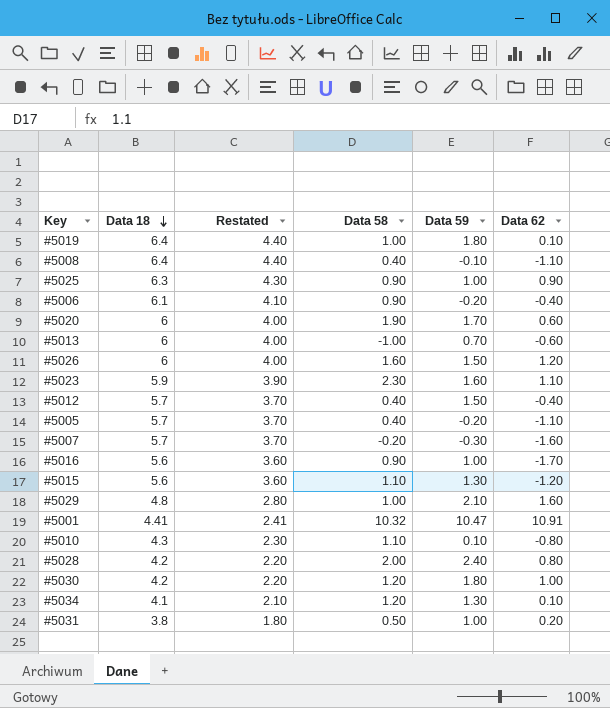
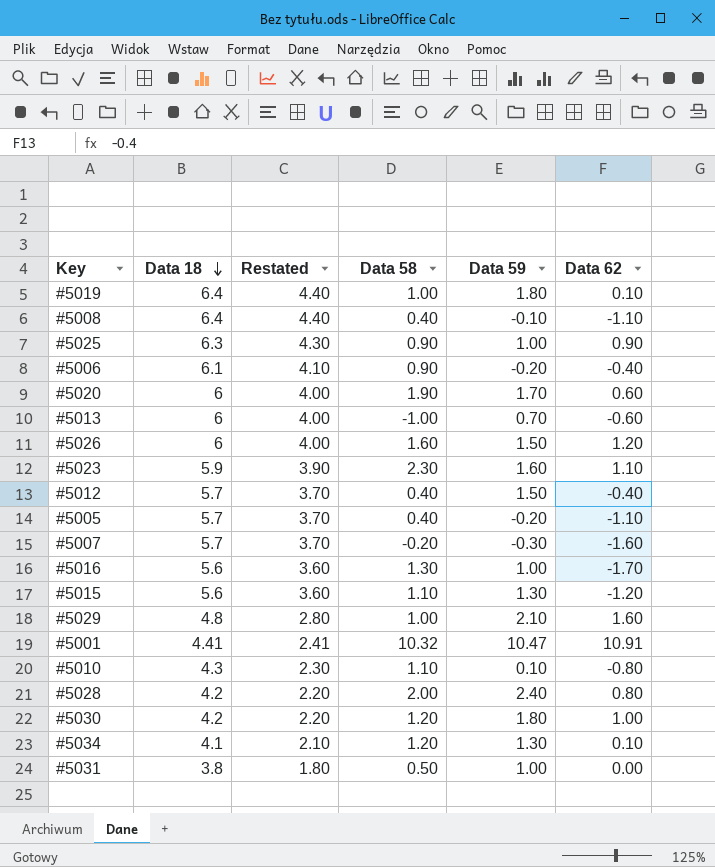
#5016 | Data 58: 0.90 -> 1.30
#5031 | Data 62: 0.20 -> 0.00

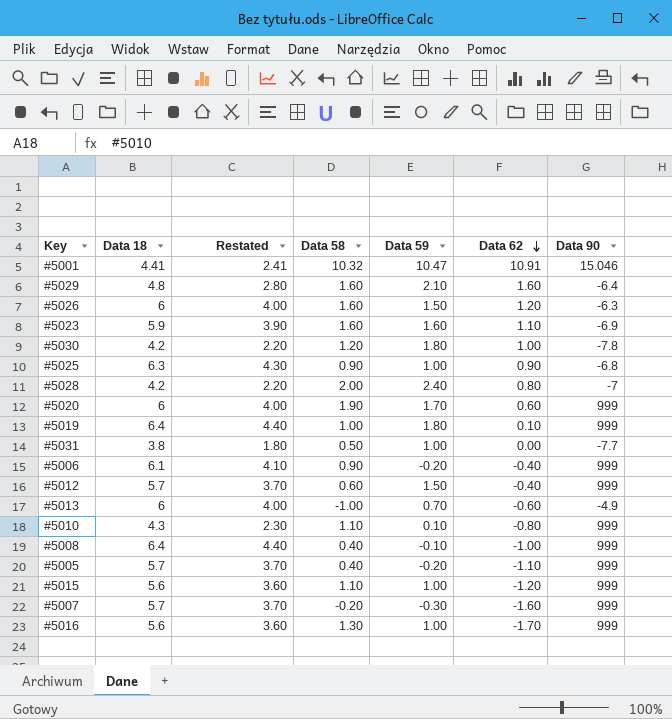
row order: Data 18 descending -> Data 62 descending
column Data 90 | position: none -> 7
row #5034: 4.1 | 2.10 | 1.20 | 1.30 | 0.10 -> none
#5029 | Data 58: 1.00 -> 1.60
#5023 | Data 58: 2.30 -> 1.60
#5012 | Data 58: 0.40 -> 0.60
#5008 | Data 62: -1.10 -> -1.00
#5015 | Data 59: 1.30 -> 1.00

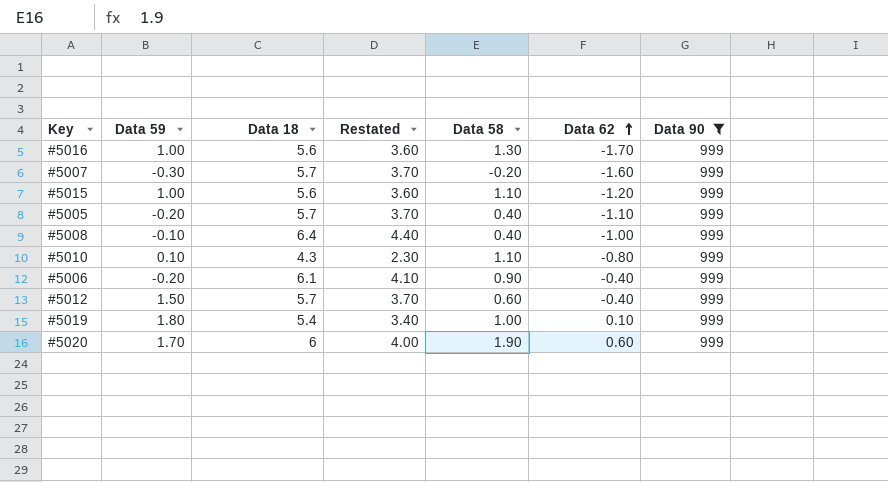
filter: none -> Data 90 = 999
row order: Data 62 descending -> Data 62 ascending
column Data 59 | position: 5 -> 2
#5019 | Data 18: 6.4 -> 5.4
#5019 | Restated: 4.40 -> 3.40

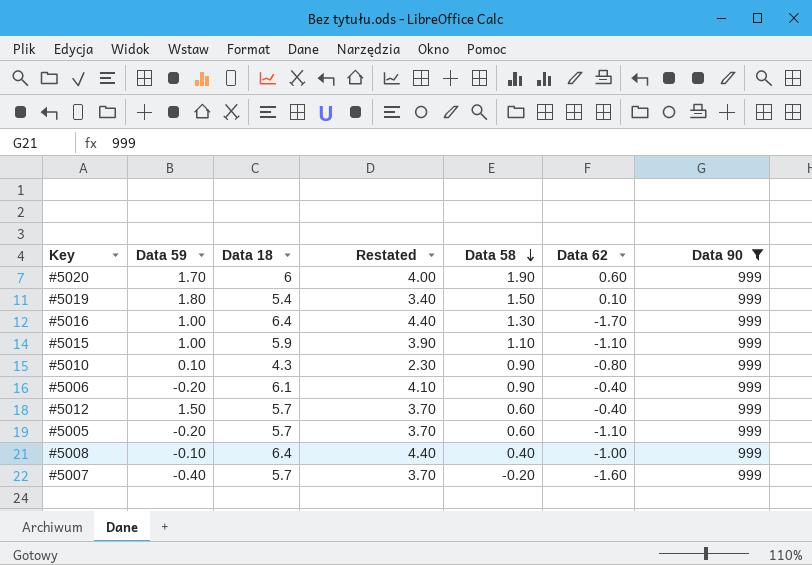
row order: Data 62 ascending -> Data 58 descending
#5019 | Data 58: 1.00 -> 1.50
#5016 | Data 18: 5.6 -> 6.4
#5016 | Restated: 3.60 -> 4.40
#5015 | Data 18: 5.6 -> 5.9
#5015 | Restated: 3.60 -> 3.90
#5015 | Data 62: -1.20 -> -1.10
#5010 | Data 58: 1.10 -> 0.90
#5005 | Data 58: 0.40 -> 0.60
#5007 | Data 59: -0.30 -> -0.40

